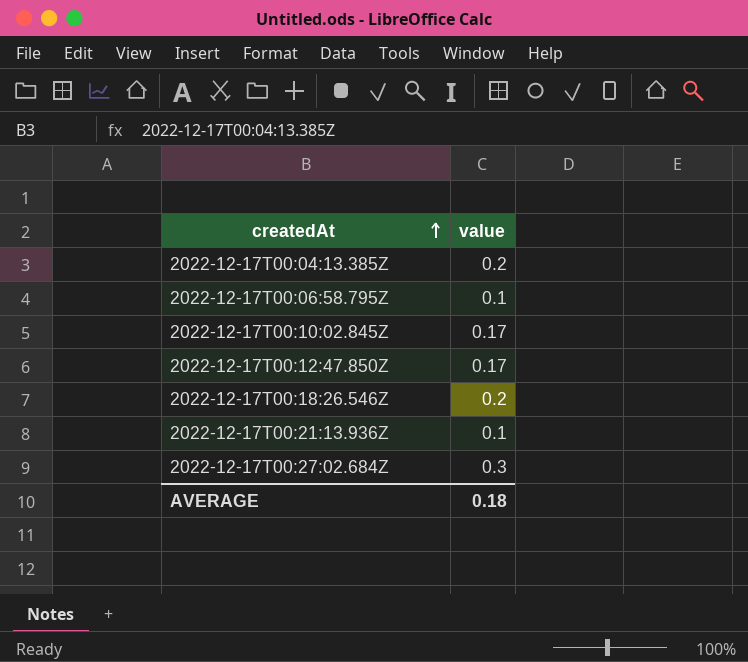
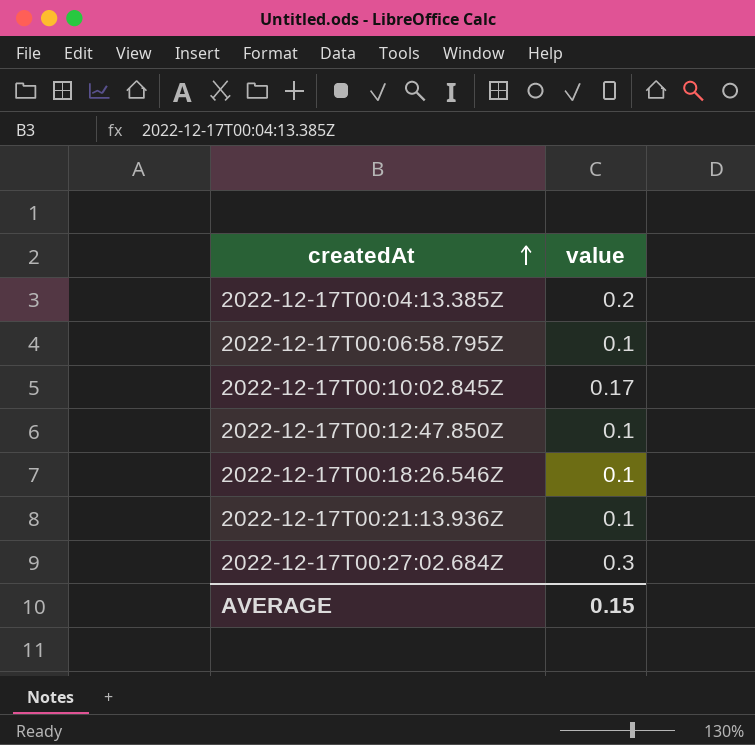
2022-12-17T00:12:47.850Z | value: 0.17 -> 0.1
2022-12-17T00:18:26.546Z | value: 0.2 -> 0.1
AVERAGE | value: 0.18 -> 0.15

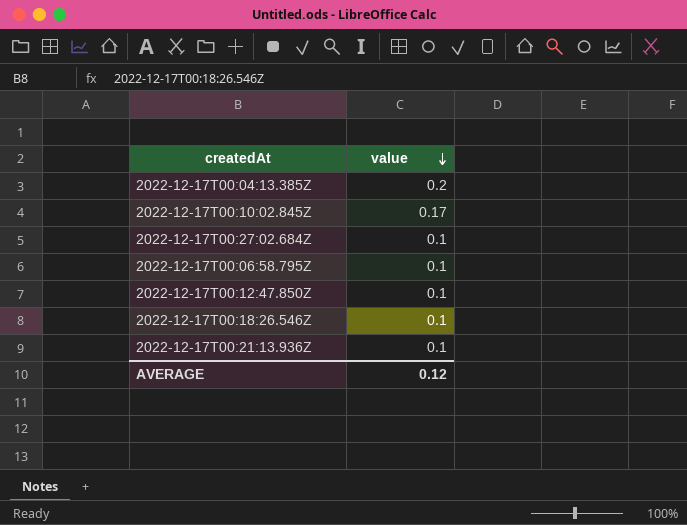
row order: createdAt ascending -> value descending
2022-12-17T00:27:02.684Z | value: 0.3 -> 0.1
AVERAGE | value: 0.15 -> 0.12

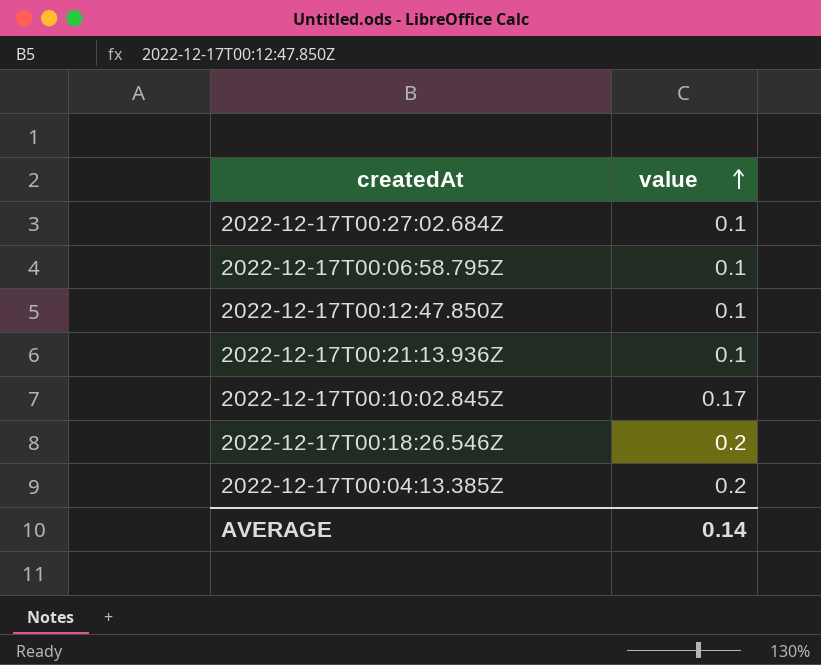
row order: value descending -> value ascending
2022-12-17T00:18:26.546Z | value: 0.1 -> 0.2
AVERAGE | value: 0.12 -> 0.14

